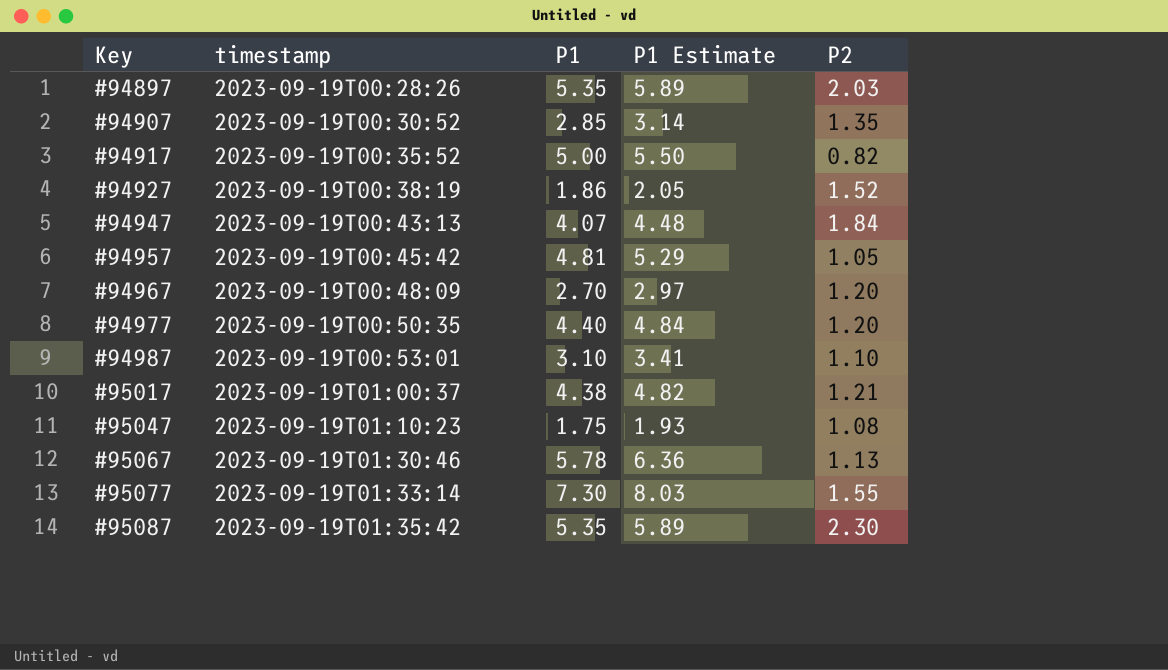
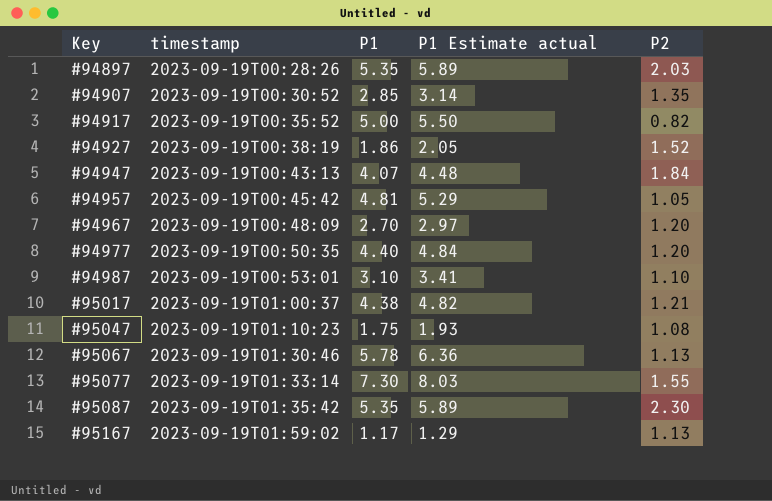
column name: P1 Estimate -> P1 Estimate actual
row #95167: none -> 2023-09-19T01:59:02 | 1.17 | 1.29 | 1.13

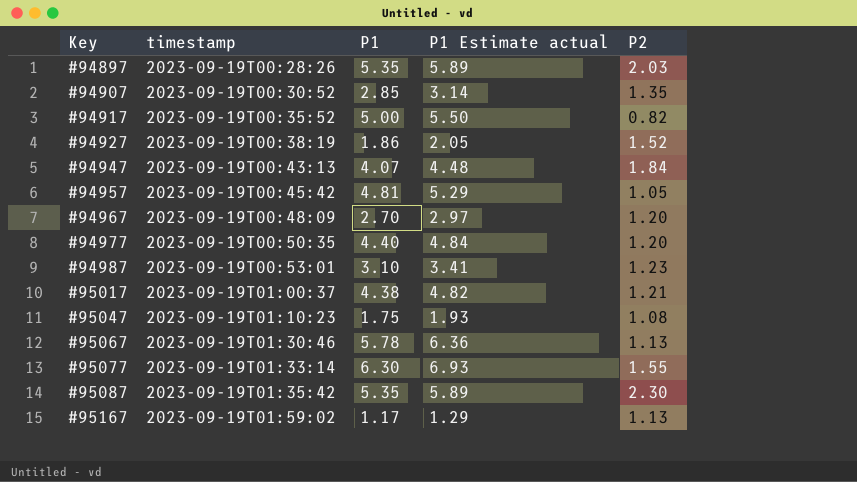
#94987 | P2: 1.10 -> 1.23
#95077 | P1: 7.30 -> 6.30
#95077 | P1 Estimate actual: 8.03 -> 6.93

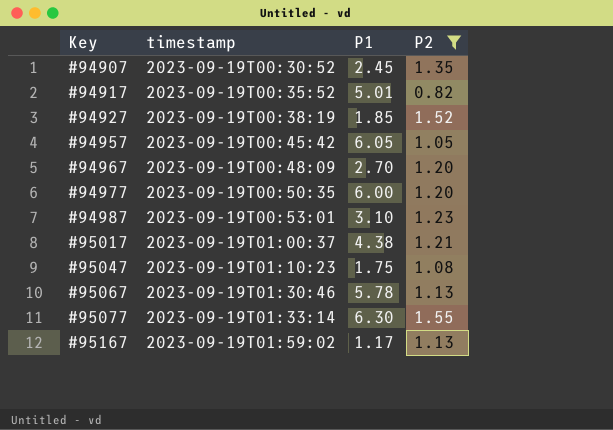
filter: none -> P2 <= 1.55
column P1 Estimate actual | formula: [P1] * 1.1 -> none
#94907 | P1: 2.85 -> 2.45
#94917 | P1: 5.00 -> 5.01
#94927 | P1: 1.86 -> 1.85
#94957 | P1: 4.81 -> 6.05
#94977 | P1: 4.40 -> 6.00

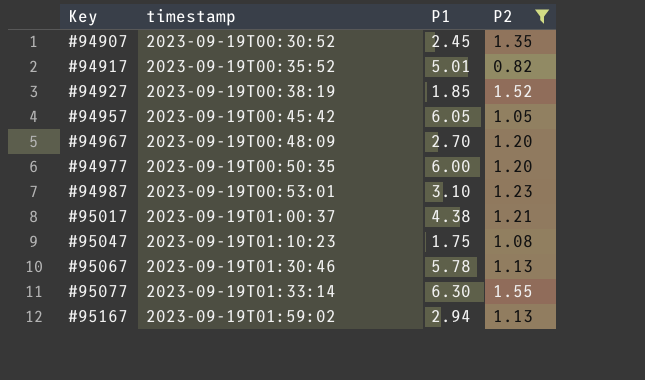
#95167 | P1: 1.17 -> 2.94

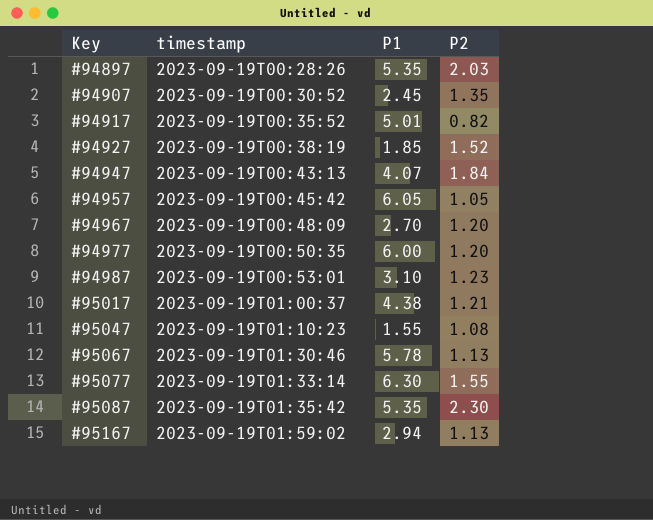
filter: P2 <= 1.55 -> none
#95047 | P1: 1.75 -> 1.55

